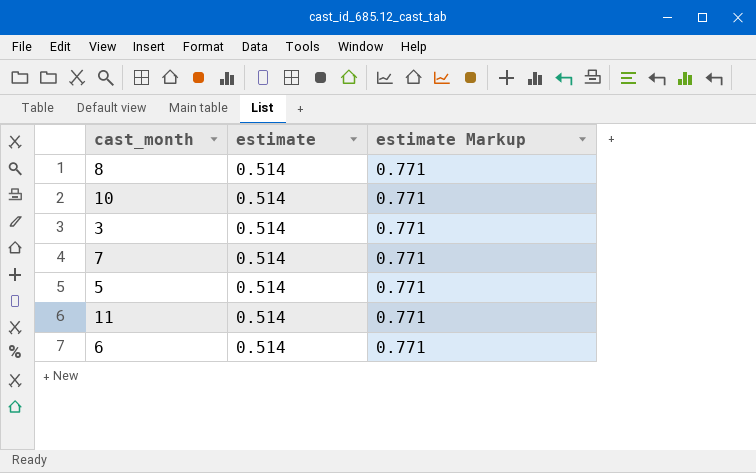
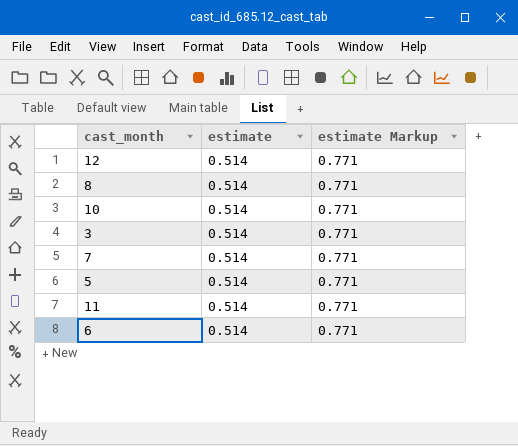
row 12: none -> 0.514 | 0.771

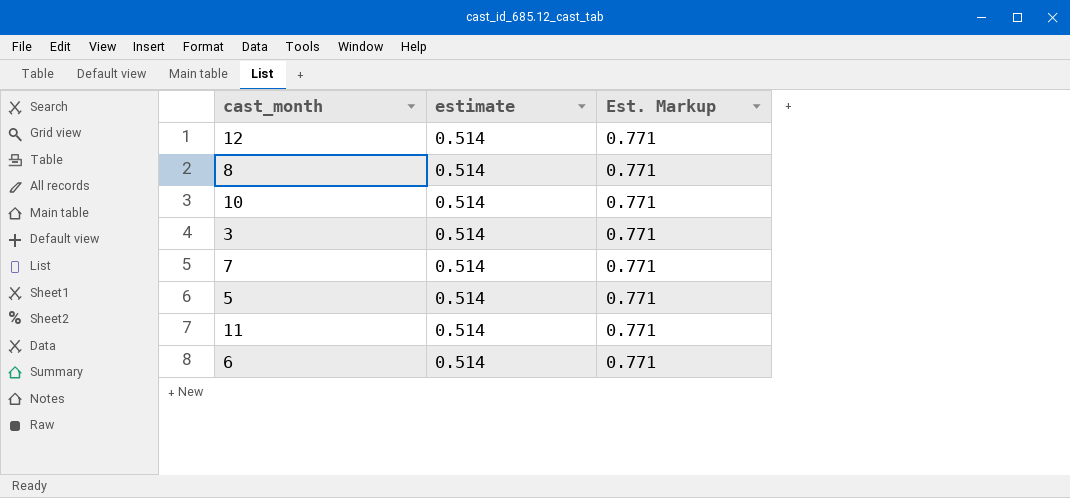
column name: estimate Markup -> Est. Markup

